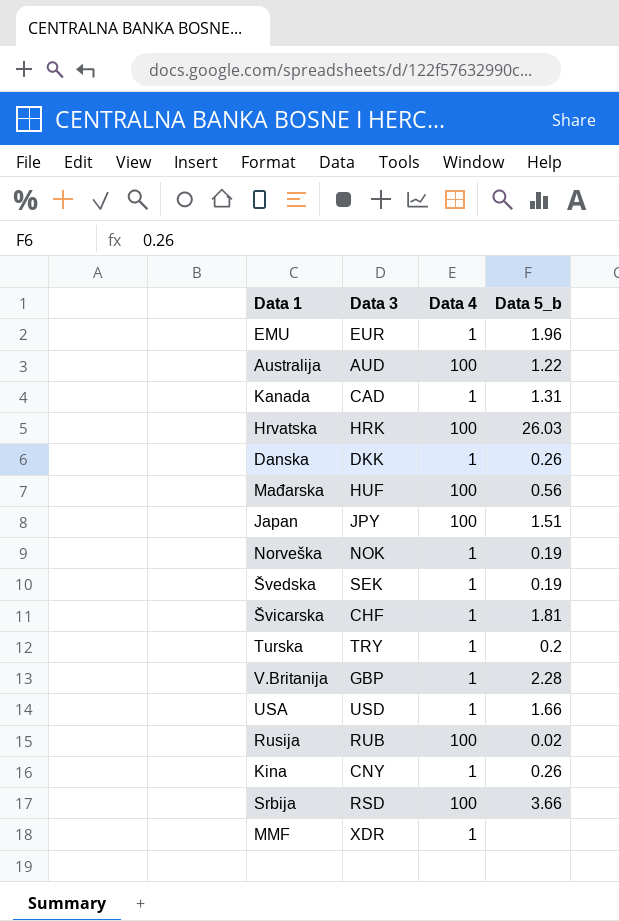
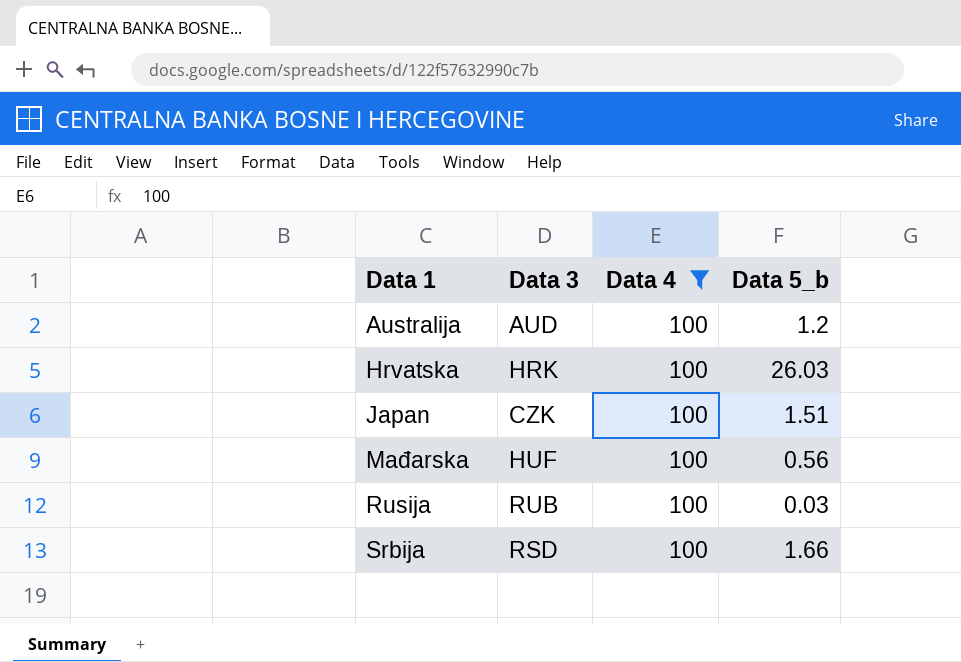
filter: none -> Data 4 = 100
row order: none -> Data 1 ascending
Australija | Data 5_b: 1.22 -> 1.2
Japan | Data 3: JPY -> CZK
Rusija | Data 5_b: 0.02 -> 0.03
Srbija | Data 5_b: 3.66 -> 1.66

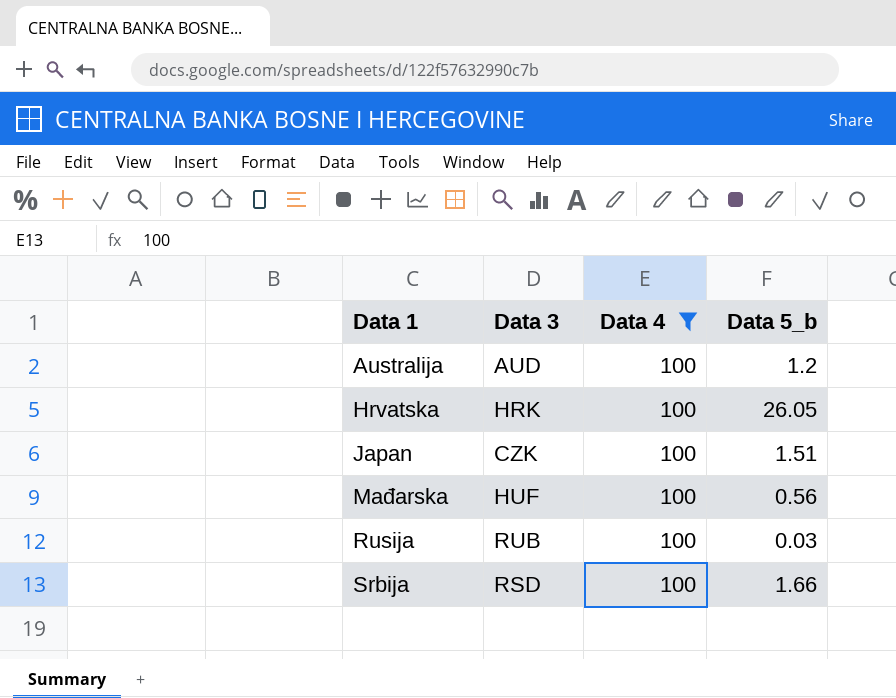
Hrvatska | Data 5_b: 26.03 -> 26.05

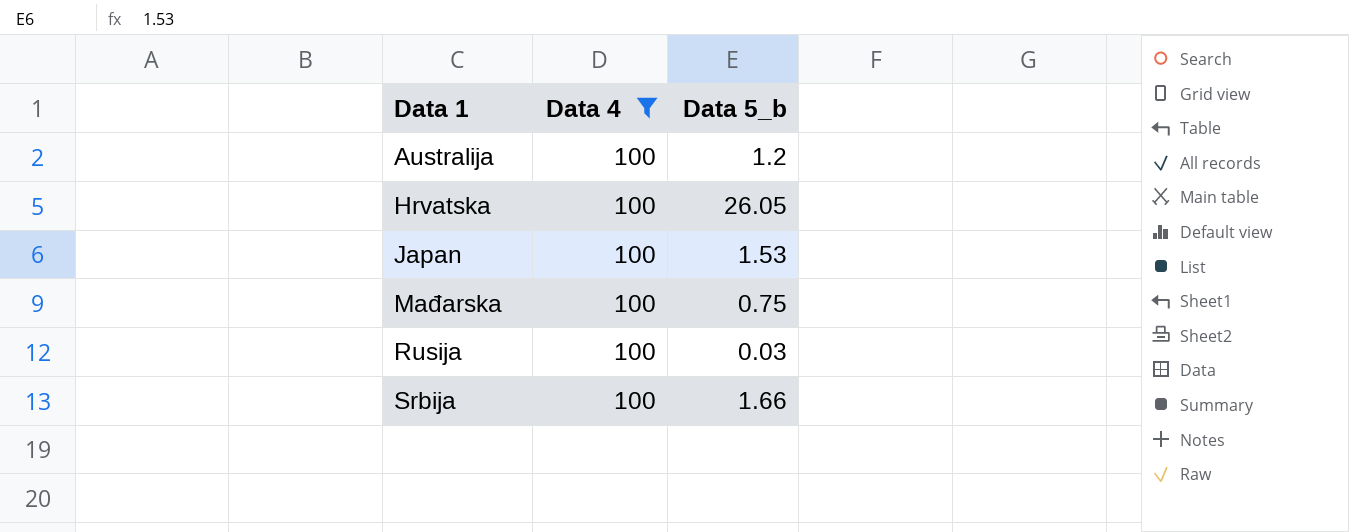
column Data 3 | position: 2 -> none
Japan | Data 5_b: 1.51 -> 1.53
Mađarska | Data 5_b: 0.56 -> 0.75

